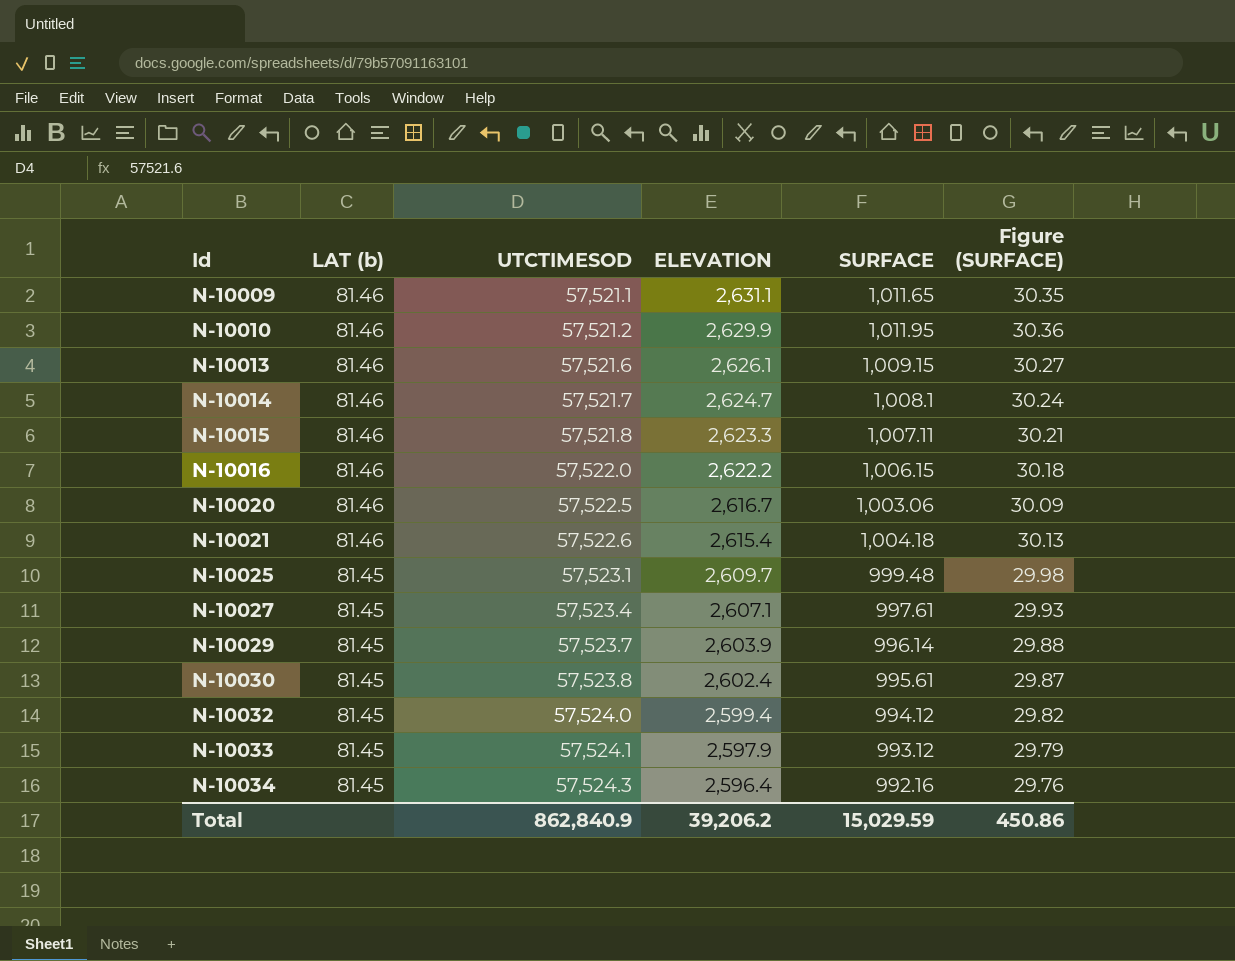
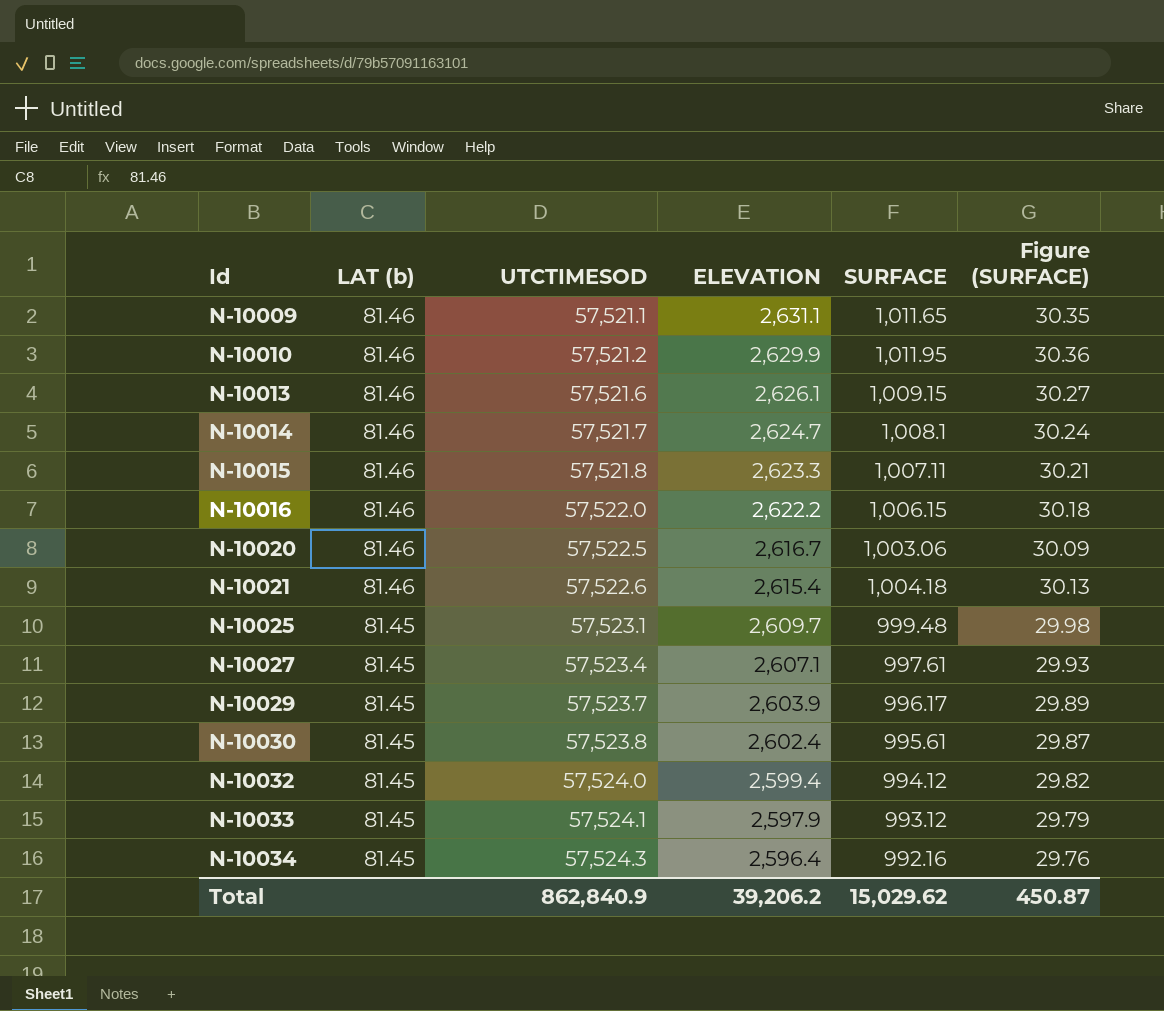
N-10029 | SURFACE: 996.14 -> 996.17
N-10029 | Figure (SURFACE): 29.88 -> 29.89
Total | SURFACE: 15,029.59 -> 15,029.62
Total | Figure (SURFACE): 450.86 -> 450.87

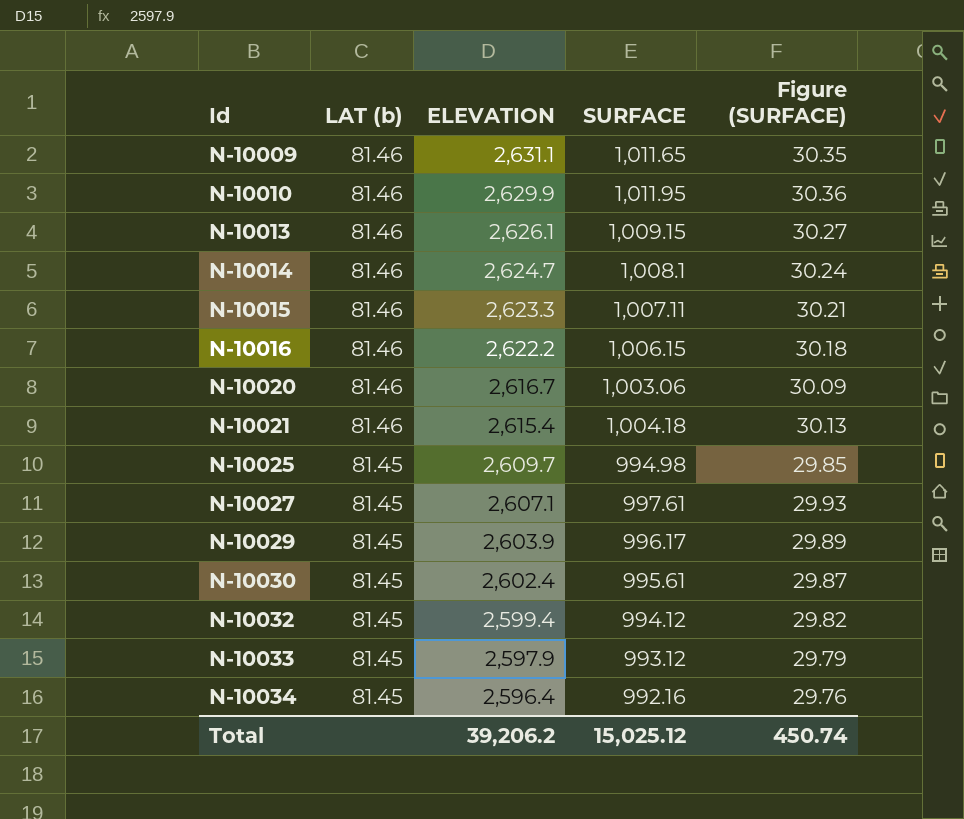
column UTCTIMESOD | position: 3 -> none
N-10025 | SURFACE: 999.48 -> 994.98
N-10025 | Figure (SURFACE): 29.98 -> 29.85
Total | SURFACE: 15,029.62 -> 15,025.12
Total | Figure (SURFACE): 450.87 -> 450.74

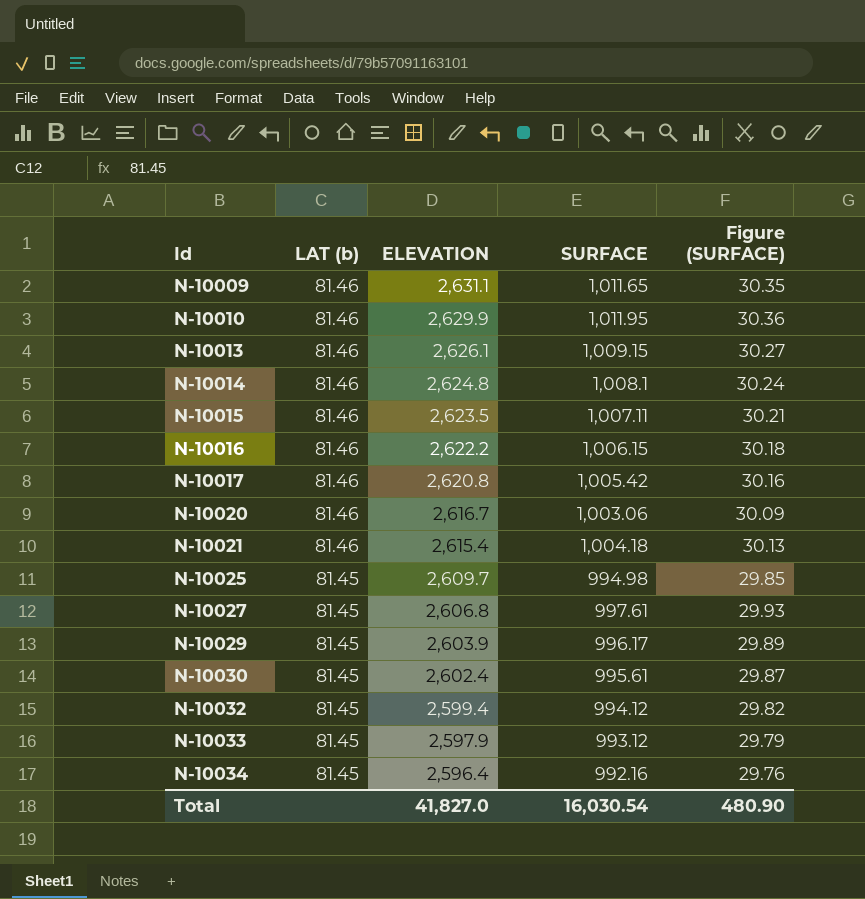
N-10014 | ELEVATION: 2,624.7 -> 2,624.8
N-10015 | ELEVATION: 2,623.3 -> 2,623.5
row N-10017: none -> 81.46 | 2,620.8 | 1,005.42 | 30.16
N-10027 | ELEVATION: 2,607.1 -> 2,606.8
Total | ELEVATION: 39,206.2 -> 41,827.0
Total | SURFACE: 15,025.12 -> 16,030.54
Total | Figure (SURFACE): 450.74 -> 480.90

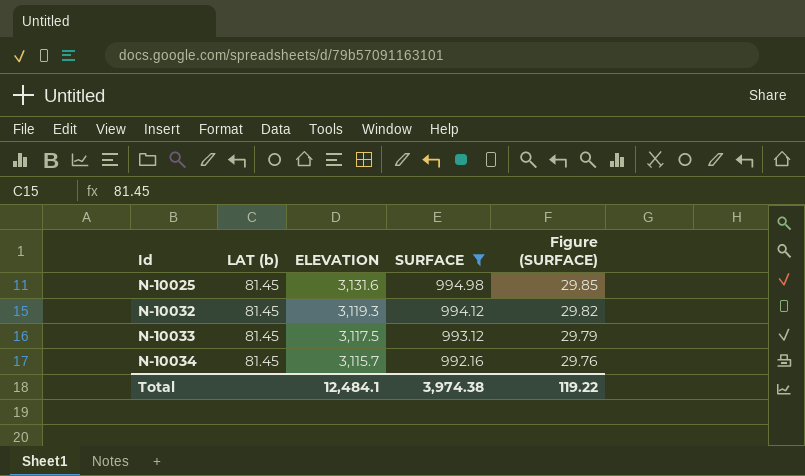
filter: none -> SURFACE <= 994.98
N-10025 | ELEVATION: 2,609.7 -> 3,131.6
N-10032 | ELEVATION: 2,599.4 -> 3,119.3
N-10033 | ELEVATION: 2,597.9 -> 3,117.5
N-10034 | ELEVATION: 2,596.4 -> 3,115.7
Total | ELEVATION: 41,827.0 -> 12,484.1
Total | SURFACE: 16,030.54 -> 3,974.38
Total | Figure (SURFACE): 480.90 -> 119.22

